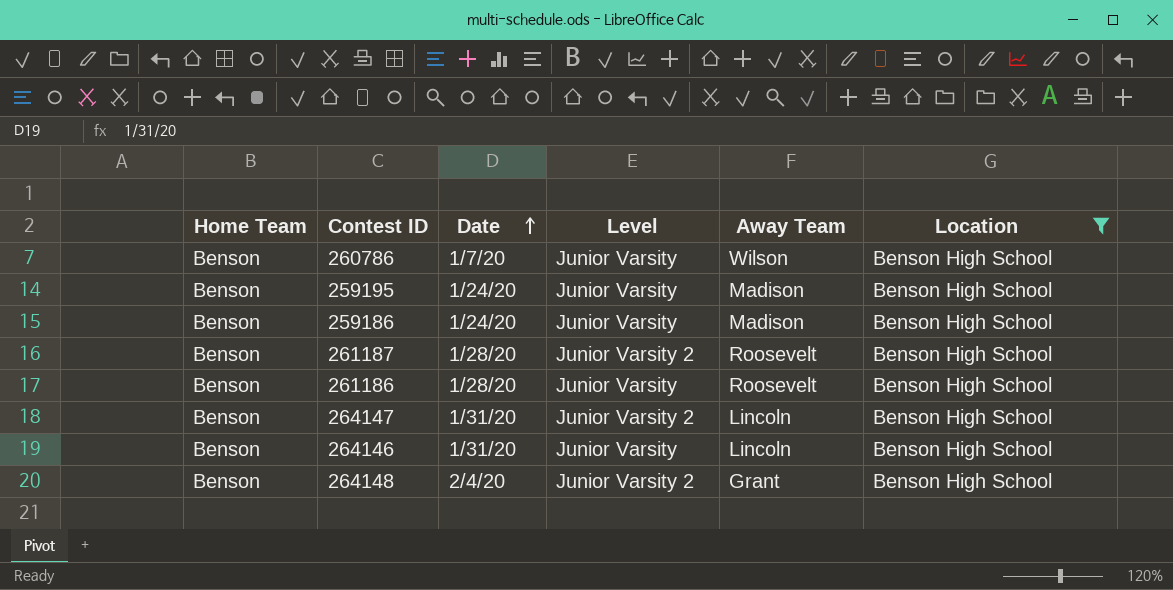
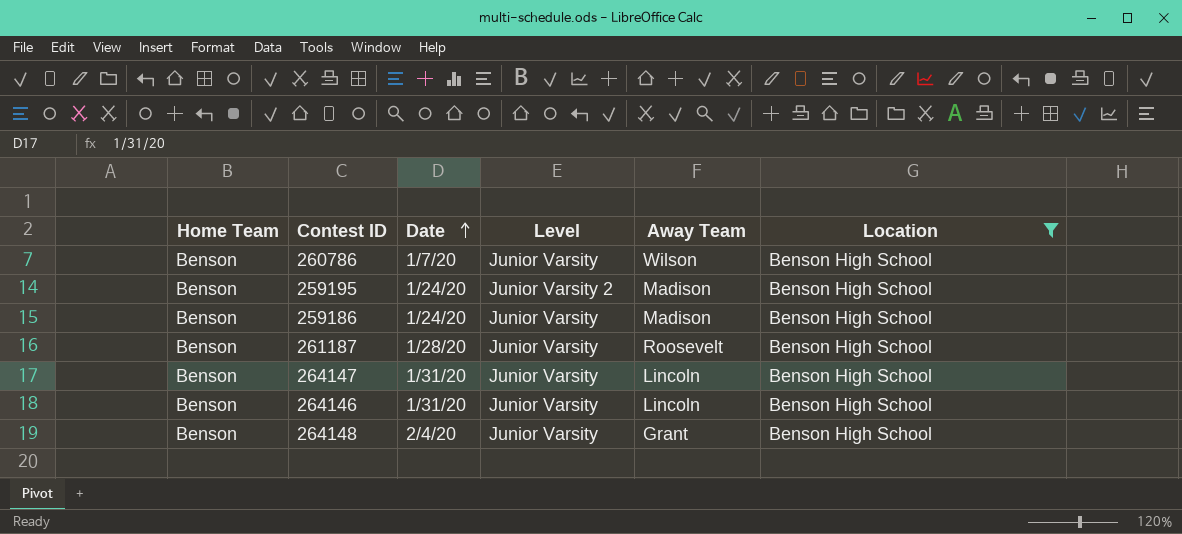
row 261186: Benson | 1/28/20 | Junior Varsity | Roosevelt | Benson High School -> none
259195 | Level: Junior Varsity -> Junior Varsity 2
261187 | Level: Junior Varsity 2 -> Junior Varsity
264147 | Level: Junior Varsity 2 -> Junior Varsity
264148 | Level: Junior Varsity 2 -> Junior Varsity

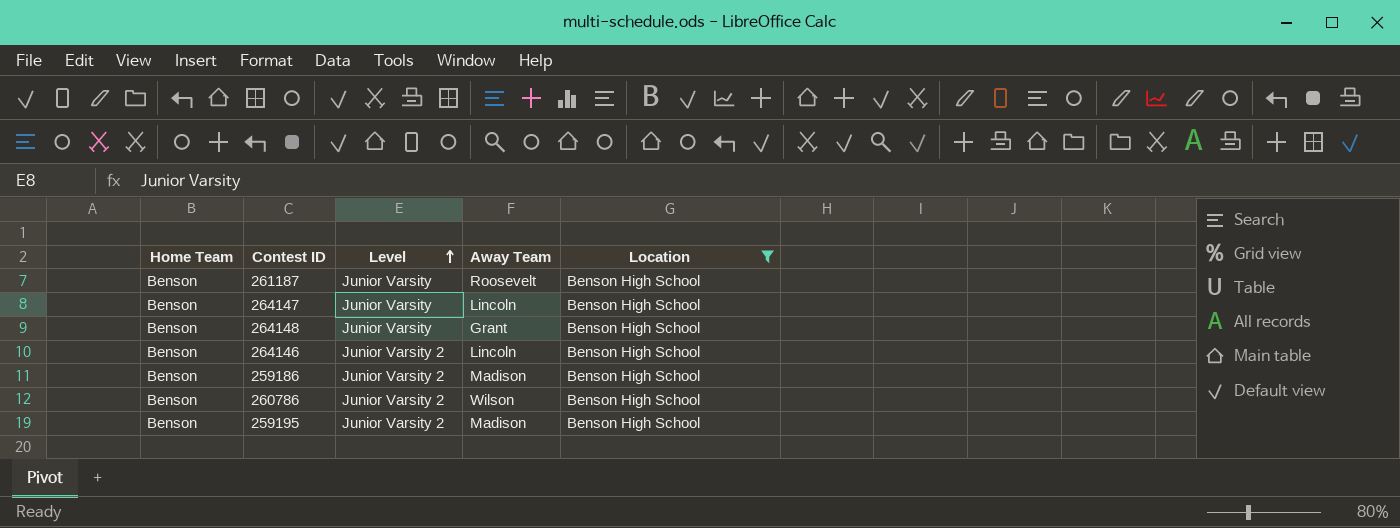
row order: Date ascending -> Level ascending
column Date | position: 3 -> none
264146 | Level: Junior Varsity -> Junior Varsity 2
259186 | Level: Junior Varsity -> Junior Varsity 2
260786 | Level: Junior Varsity -> Junior Varsity 2

